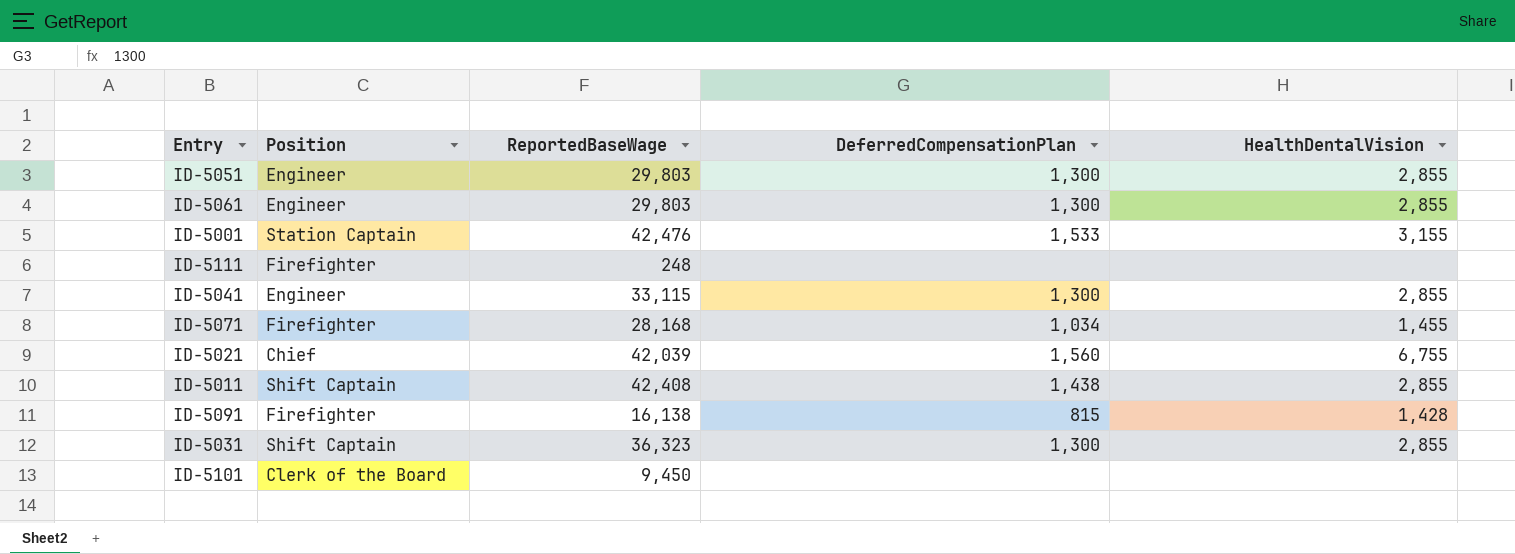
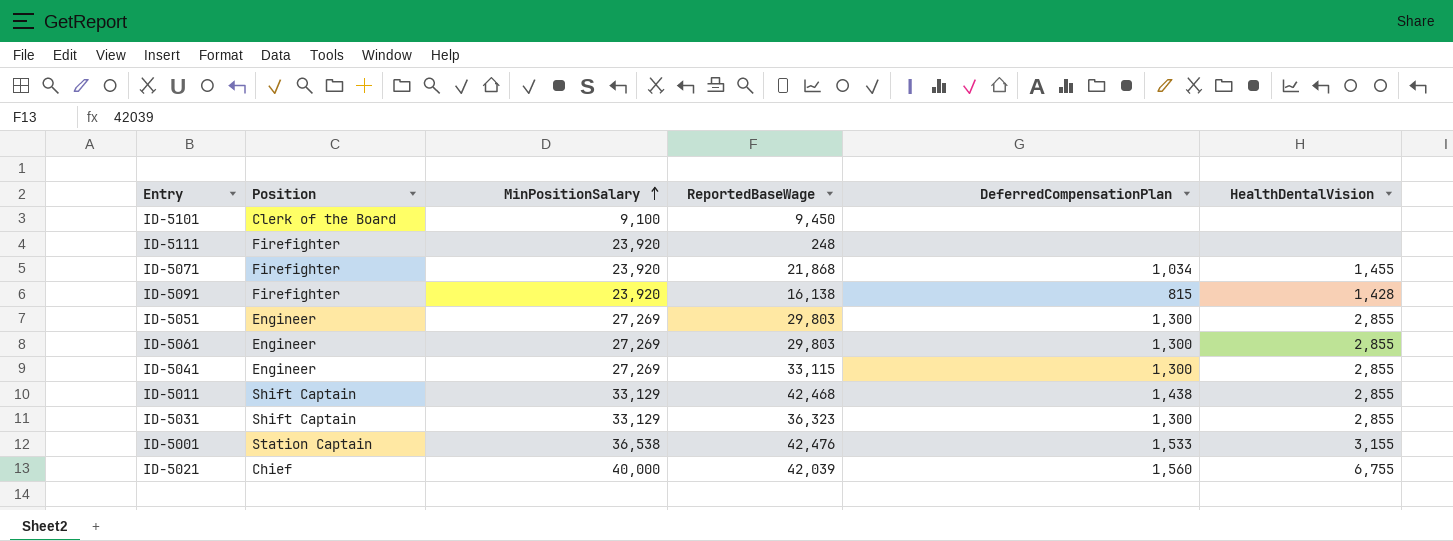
row order: none -> MinPositionSalary ascending
column MinPositionSalary | position: none -> 3
ID-5071 | ReportedBaseWage: 28,168 -> 21,868
ID-5011 | ReportedBaseWage: 42,408 -> 42,468

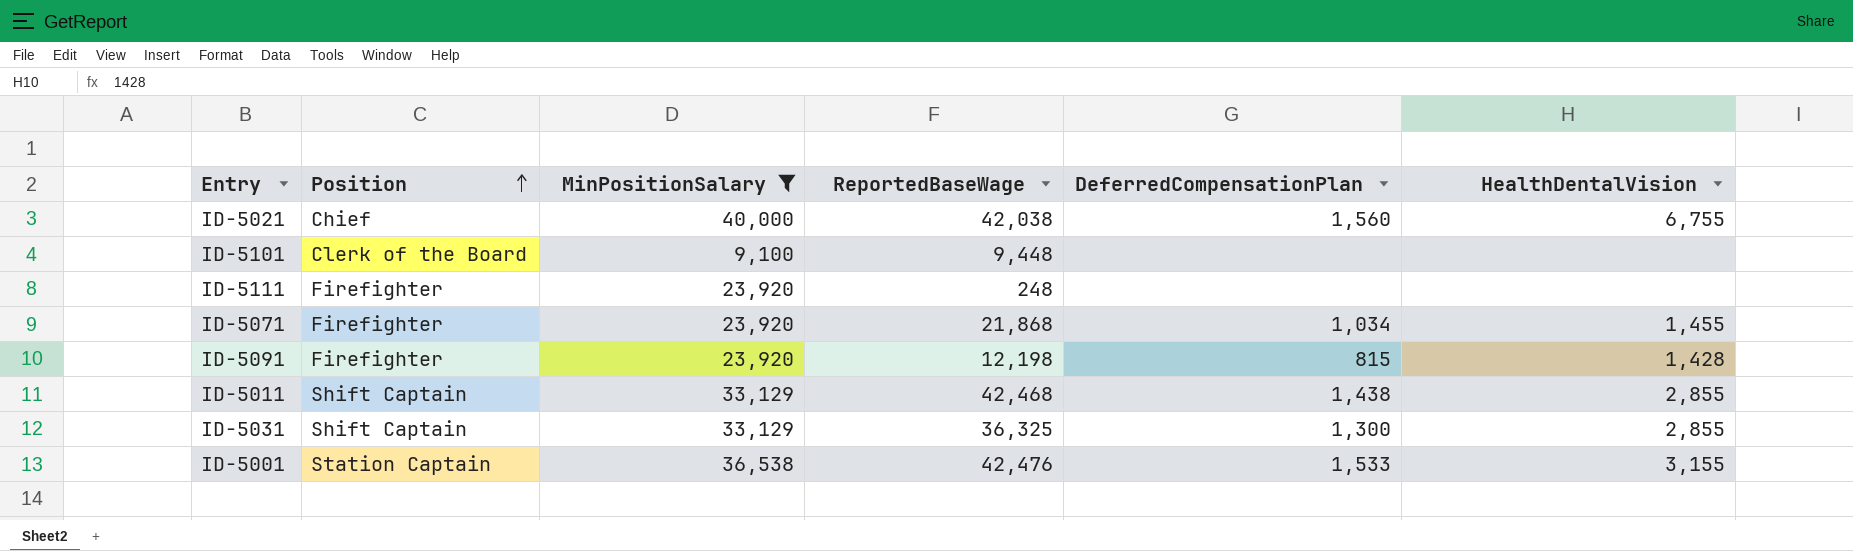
filter: none -> MinPositionSalary != 27,269
row order: MinPositionSalary ascending -> Position ascending
ID-5021 | ReportedBaseWage: 42,039 -> 42,038
ID-5101 | ReportedBaseWage: 9,450 -> 9,448
ID-5091 | ReportedBaseWage: 16,138 -> 12,198
ID-5031 | ReportedBaseWage: 36,323 -> 36,325

